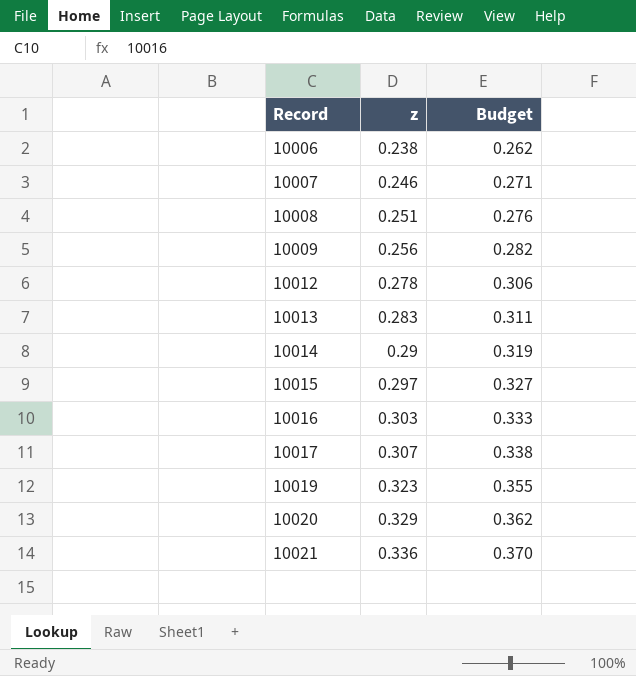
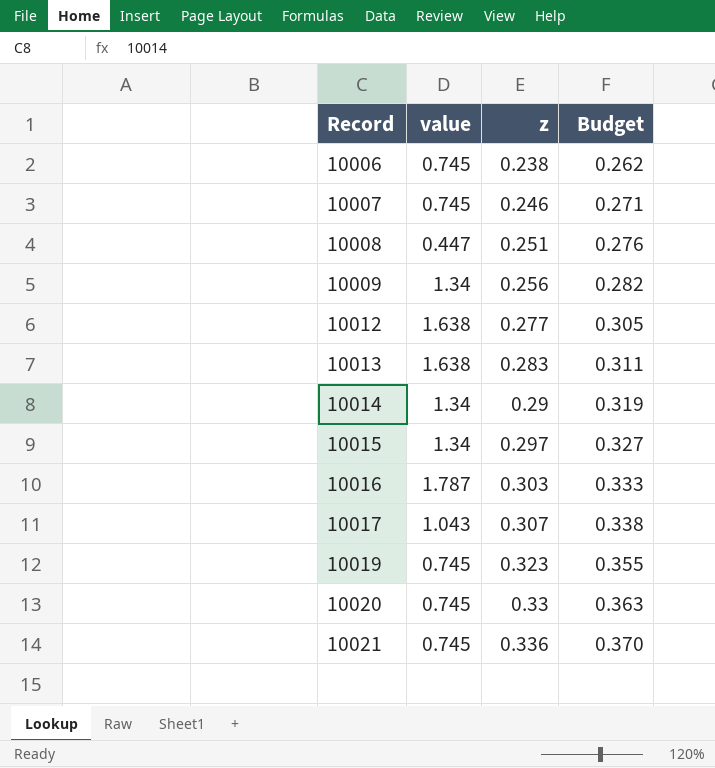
column value | position: none -> 2
10012 | z: 0.278 -> 0.277
10012 | Budget: 0.306 -> 0.305
10020 | z: 0.329 -> 0.33
10020 | Budget: 0.362 -> 0.363

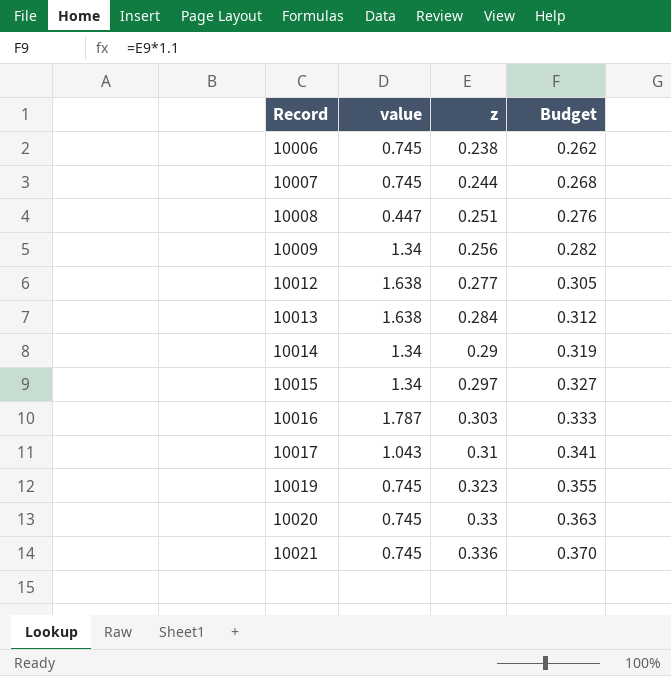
10007 | z: 0.246 -> 0.244
10007 | Budget: 0.271 -> 0.268
10013 | z: 0.283 -> 0.284
10013 | Budget: 0.311 -> 0.312
10017 | z: 0.307 -> 0.31
10017 | Budget: 0.338 -> 0.341

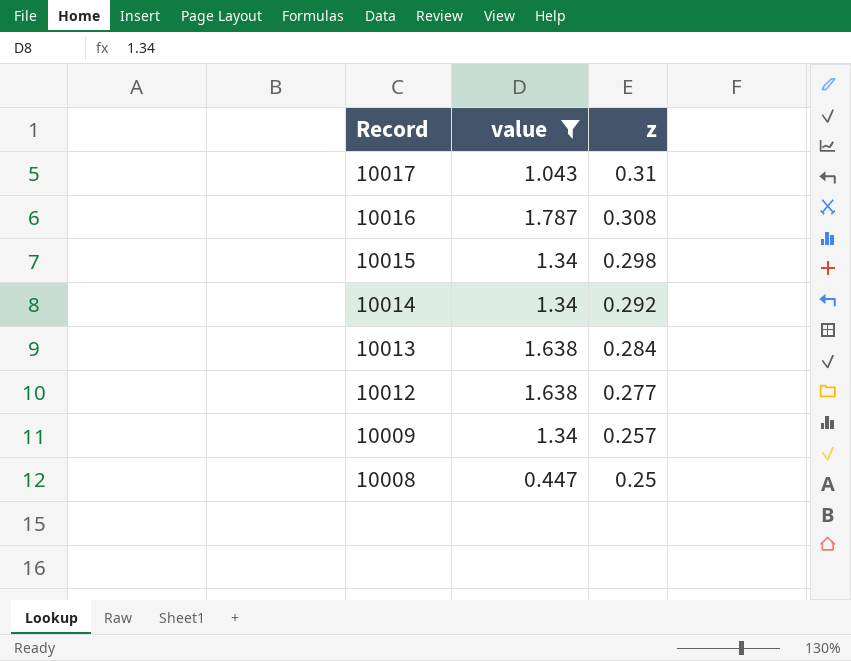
filter: none -> value != 0.745
row order: Record ascending -> Record descending
column Budget | formula: [z] * 1.1 -> none
10016 | z: 0.303 -> 0.308
10015 | z: 0.297 -> 0.298
10014 | z: 0.29 -> 0.292
10009 | z: 0.256 -> 0.257
10008 | z: 0.251 -> 0.25

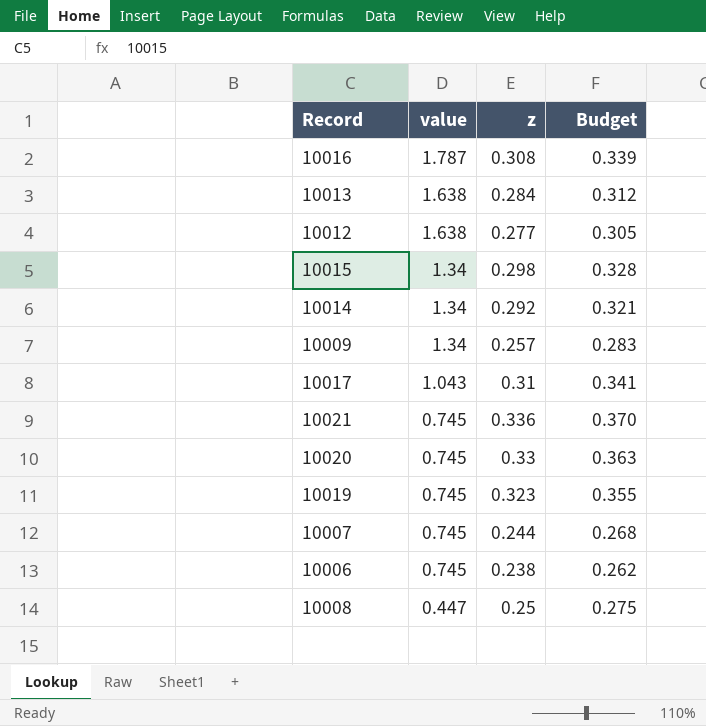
filter: value != 0.745 -> none
row order: Record descending -> value descending
column Budget | formula: none -> [z] * 1.1

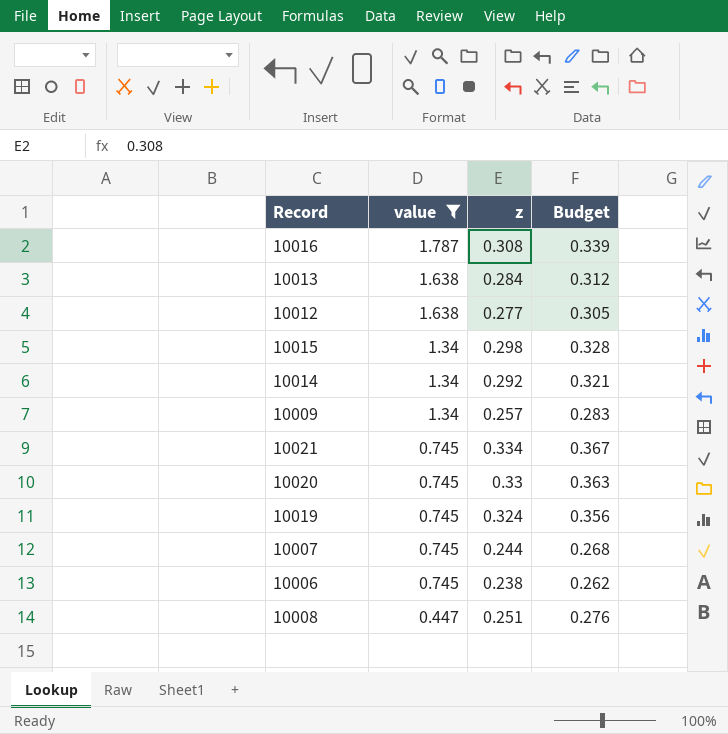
filter: none -> value != 1.043
10021 | z: 0.336 -> 0.334
10021 | Budget: 0.370 -> 0.367
10019 | z: 0.323 -> 0.324
10019 | Budget: 0.355 -> 0.356
10008 | z: 0.25 -> 0.251
10008 | Budget: 0.275 -> 0.276

